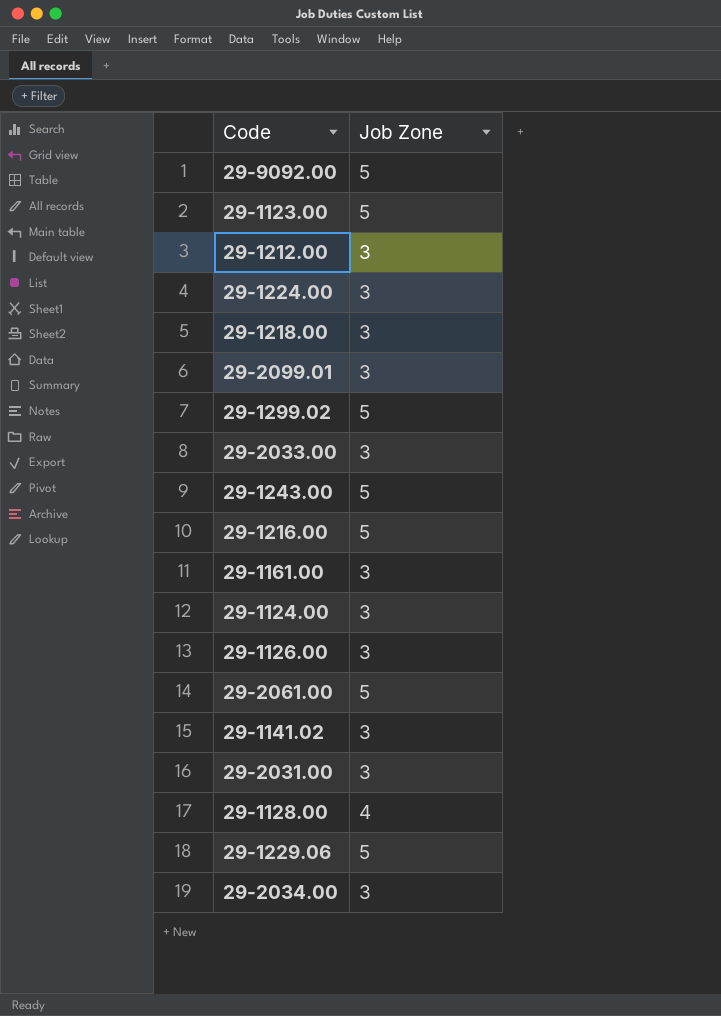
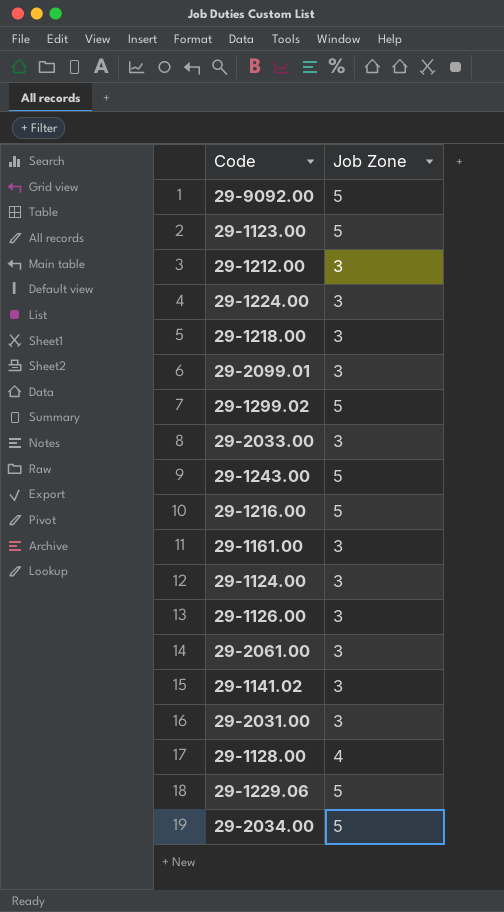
29-2061.00 | Job Zone: 5 -> 3
29-2034.00 | Job Zone: 3 -> 5

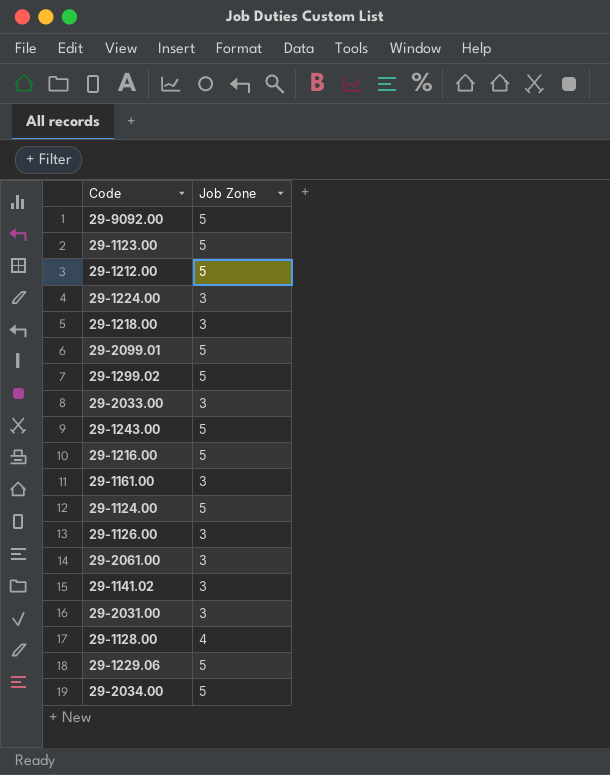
29-1212.00 | Job Zone: 3 -> 5
29-2099.01 | Job Zone: 3 -> 5
29-1124.00 | Job Zone: 3 -> 5

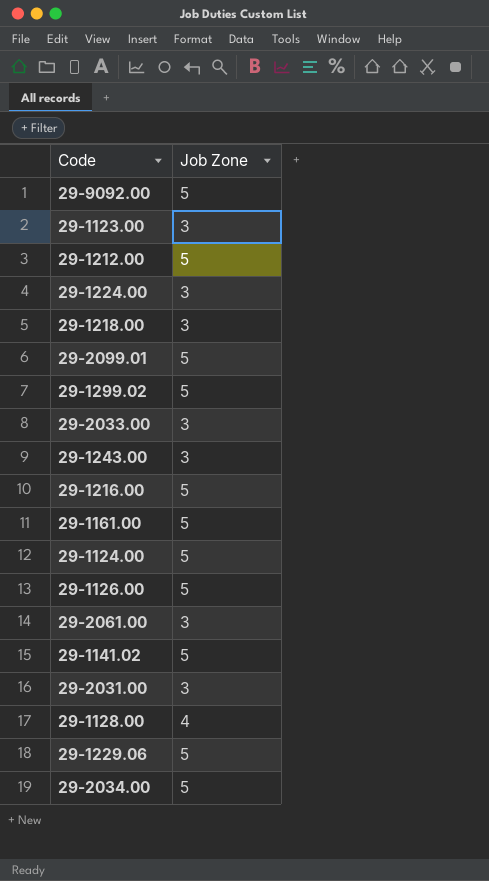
29-1123.00 | Job Zone: 5 -> 3
29-1243.00 | Job Zone: 5 -> 3
29-1161.00 | Job Zone: 3 -> 5
29-1126.00 | Job Zone: 3 -> 5
29-1141.02 | Job Zone: 3 -> 5

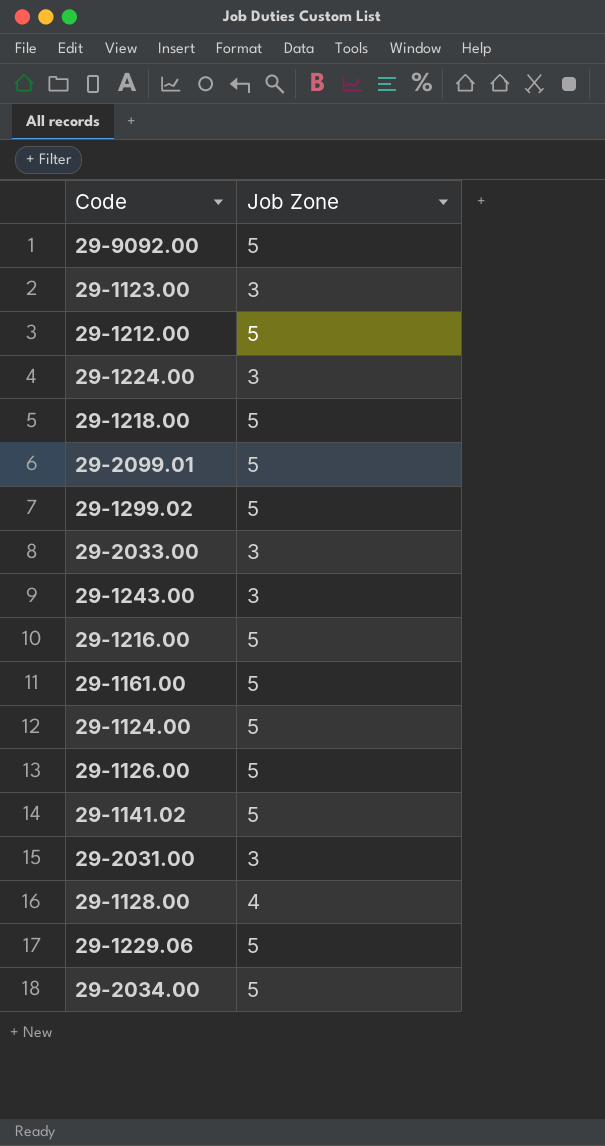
row 29-2061.00: 3 -> none
29-1218.00 | Job Zone: 3 -> 5

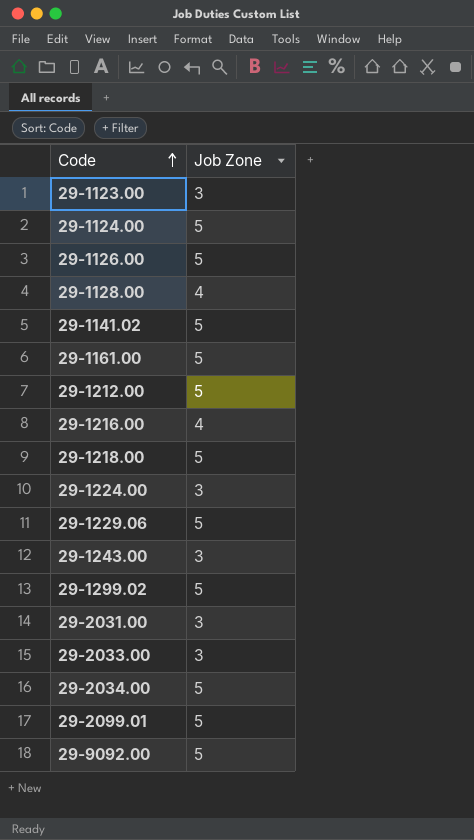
row order: none -> Code ascending
29-1216.00 | Job Zone: 5 -> 4

